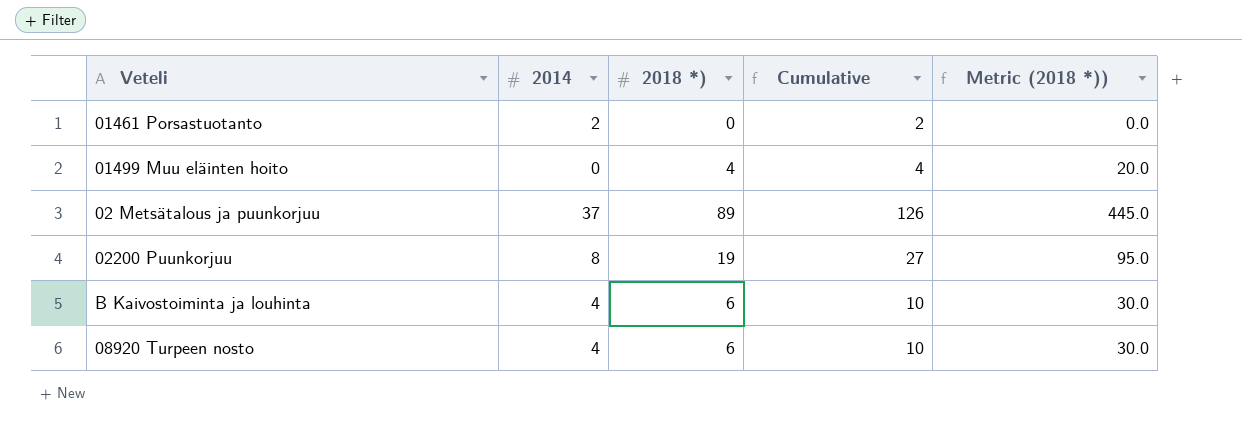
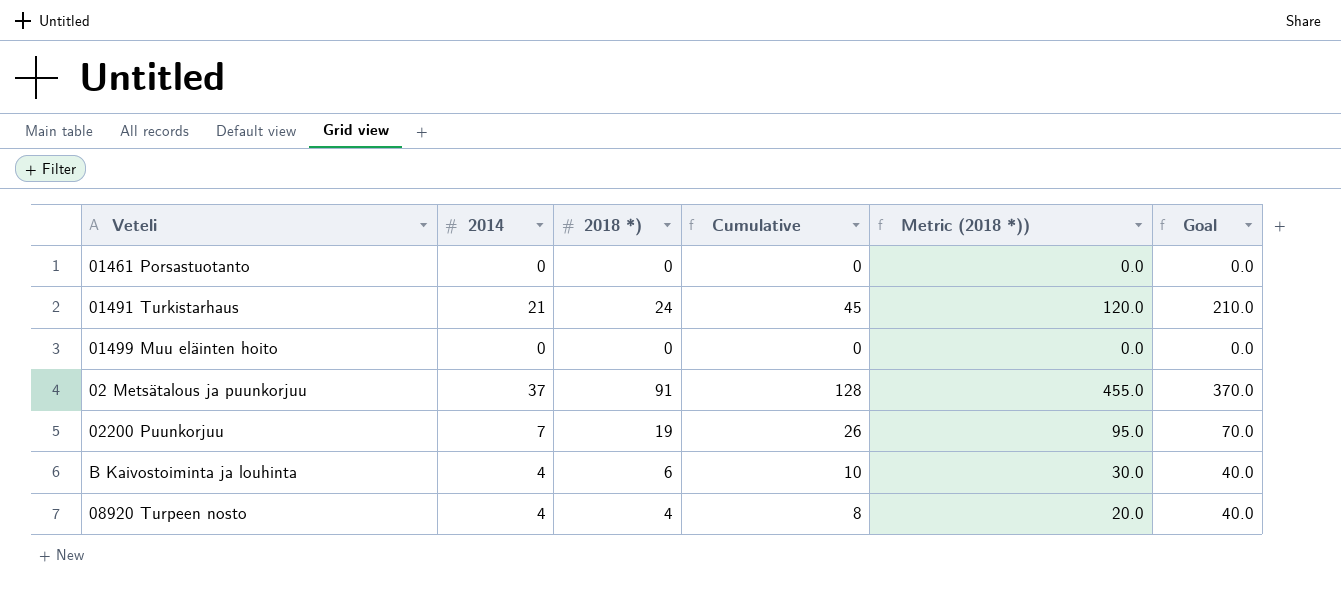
column Goal | formula: none -> [2014] * 10
01461 Porsastuotanto | 2014: 2 -> 0
01461 Porsastuotanto | Cumulative: 2 -> 0
row 01491 Turkistarhaus: none -> 21 | 24 | 45 | 120.0 | 210.0
01499 Muu eläinten hoito | 2018 *): 4 -> 0
01499 Muu eläinten hoito | Cumulative: 4 -> 0
01499 Muu eläinten hoito | Metric (2018 *)): 20.0 -> 0.0
02 Metsätalous ja puunkorjuu | 2018 *): 89 -> 91
02 Metsätalous ja puunkorjuu | Cumulative: 126 -> 128
02 Metsätalous ja puunkorjuu | Metric (2018 *)): 445.0 -> 455.0
02200 Puunkorjuu | 2014: 8 -> 7
02200 Puunkorjuu | Cumulative: 27 -> 26
08920 Turpeen nosto | 2018 *): 6 -> 4
08920 Turpeen nosto | Cumulative: 10 -> 8
08920 Turpeen nosto | Metric (2018 *)): 30.0 -> 20.0

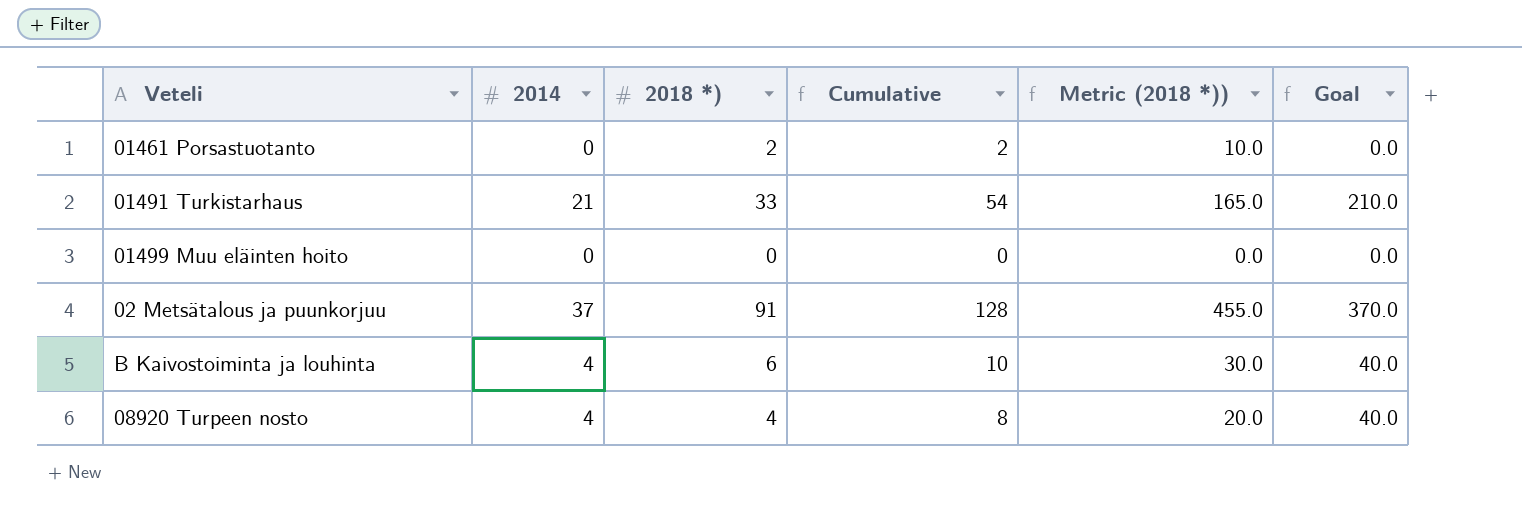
row 02200 Puunkorjuu: 7 | 19 | 26 | 95.0 | 70.0 -> none
01461 Porsastuotanto | 2018 *): 0 -> 2
01461 Porsastuotanto | Cumulative: 0 -> 2
01461 Porsastuotanto | Metric (2018 *)): 0.0 -> 10.0
01491 Turkistarhaus | 2018 *): 24 -> 33
01491 Turkistarhaus | Cumulative: 45 -> 54
01491 Turkistarhaus | Metric (2018 *)): 120.0 -> 165.0

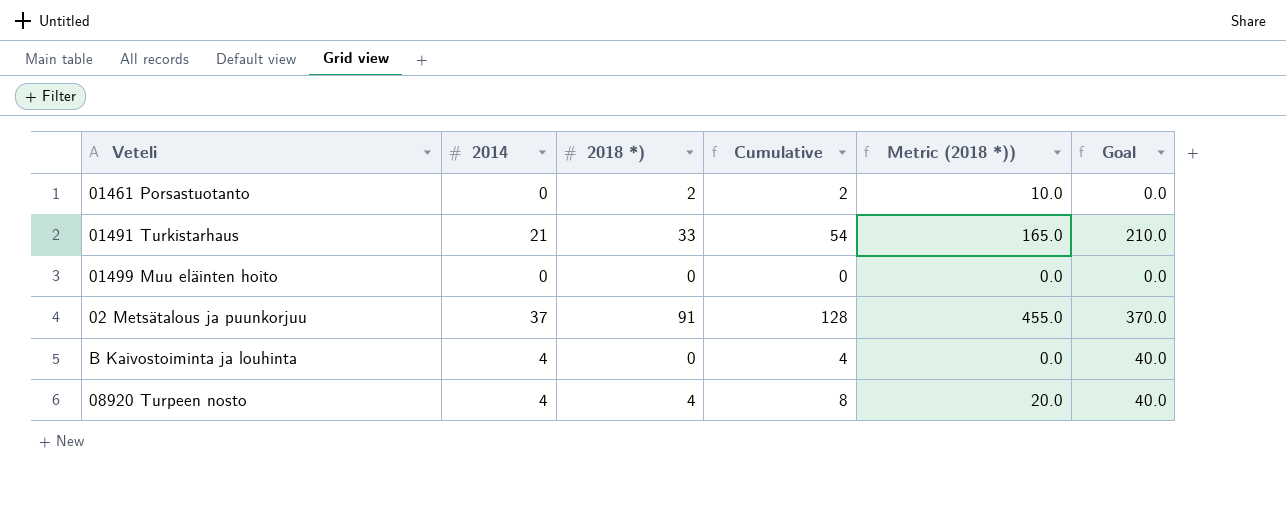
B Kaivostoiminta ja louhinta | 2018 *): 6 -> 0
B Kaivostoiminta ja louhinta | Cumulative: 10 -> 4
B Kaivostoiminta ja louhinta | Metric (2018 *)): 30.0 -> 0.0

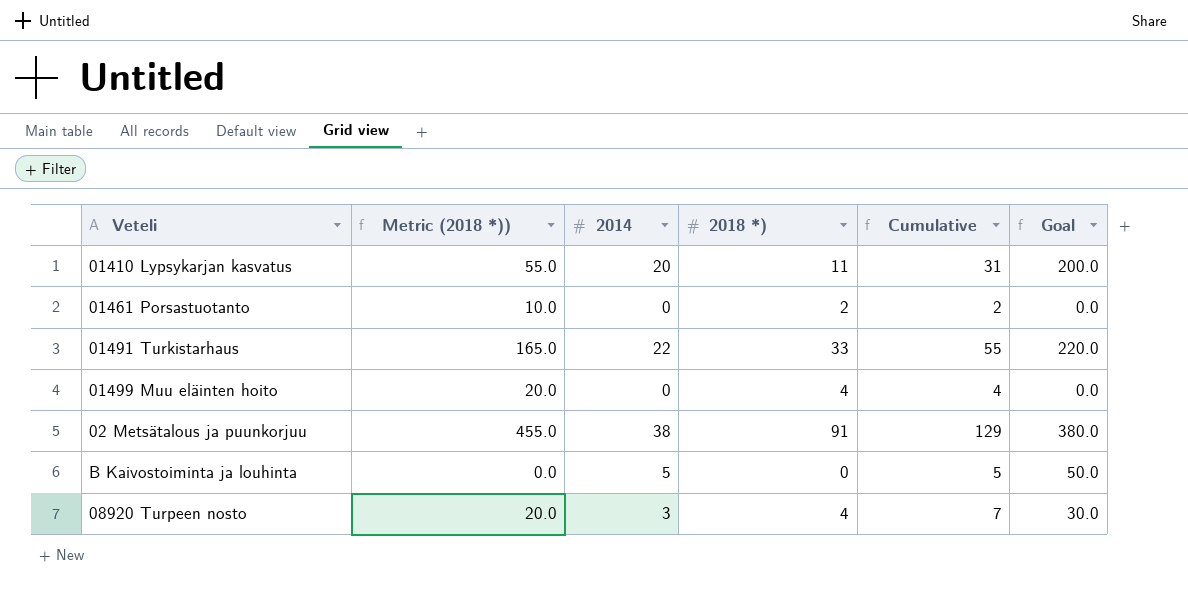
column Metric (2018 *)) | position: 5 -> 2
row 01410 Lypsykarjan kasvatus: none -> 55.0 | 20 | 11 | 31 | 200.0
01491 Turkistarhaus | 2014: 21 -> 22
01491 Turkistarhaus | Cumulative: 54 -> 55
01491 Turkistarhaus | Goal: 210.0 -> 220.0
01499 Muu eläinten hoito | Metric (2018 *)): 0.0 -> 20.0
01499 Muu eläinten hoito | 2018 *): 0 -> 4
01499 Muu eläinten hoito | Cumulative: 0 -> 4
02 Metsätalous ja puunkorjuu | 2014: 37 -> 38
02 Metsätalous ja puunkorjuu | Cumulative: 128 -> 129
02 Metsätalous ja puunkorjuu | Goal: 370.0 -> 380.0
B Kaivostoiminta ja louhinta | 2014: 4 -> 5
B Kaivostoiminta ja louhinta | Cumulative: 4 -> 5
B Kaivostoiminta ja louhinta | Goal: 40.0 -> 50.0
08920 Turpeen nosto | 2014: 4 -> 3
08920 Turpeen nosto | Cumulative: 8 -> 7
08920 Turpeen nosto | Goal: 40.0 -> 30.0

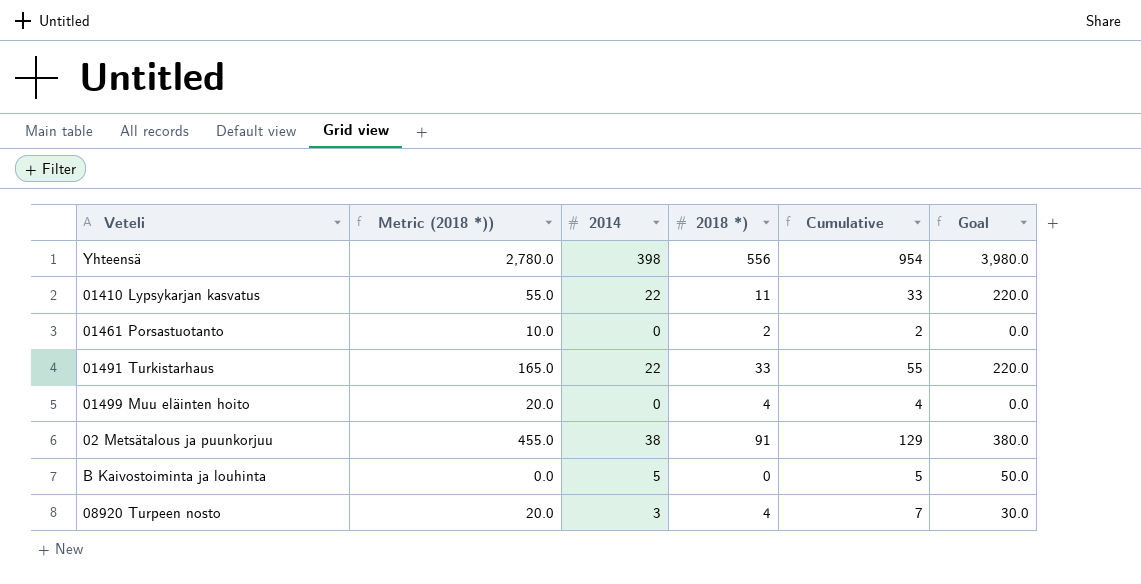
row Yhteensä: none -> 2,780.0 | 398 | 556 | 954 | 3,980.0
01410 Lypsykarjan kasvatus | 2014: 20 -> 22
01410 Lypsykarjan kasvatus | Cumulative: 31 -> 33
01410 Lypsykarjan kasvatus | Goal: 200.0 -> 220.0

